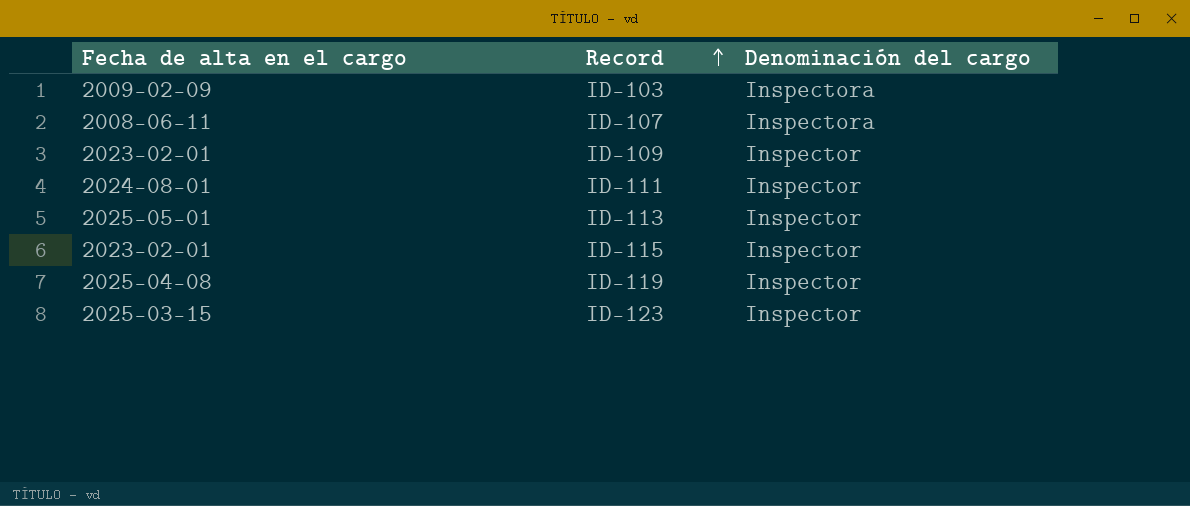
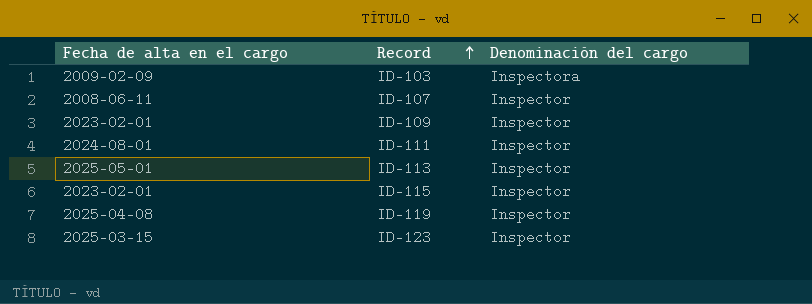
ID-107 | Denominación del cargo: Inspectora -> Inspector

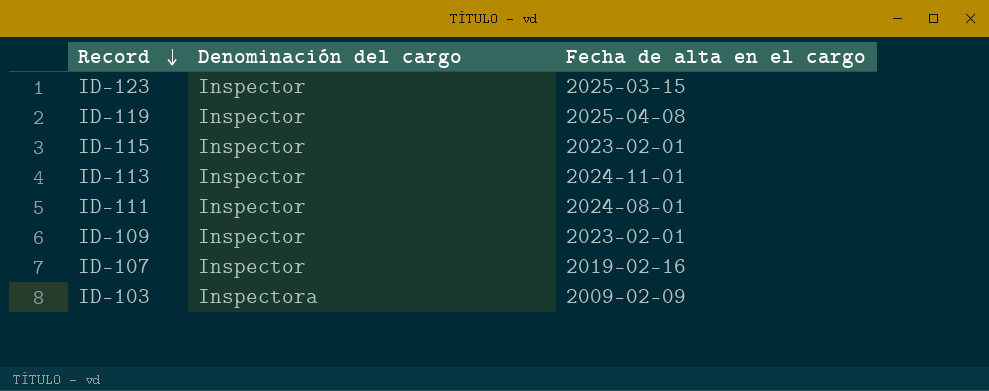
row order: Record ascending -> Record descending
column Fecha de alta en el cargo | position: 1 -> 3
ID-113 | Fecha de alta en el cargo: 2025-05-01 -> 2024-11-01
ID-107 | Fecha de alta en el cargo: 2008-06-11 -> 2019-02-16

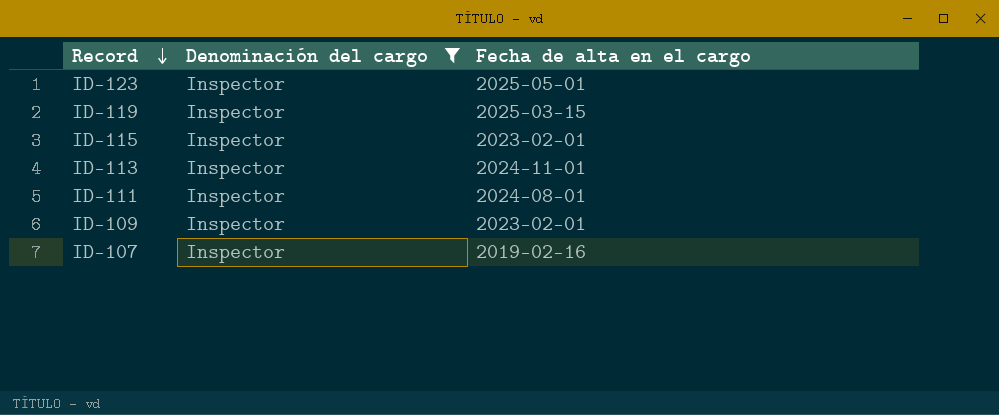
filter: none -> Denominación del cargo = Inspector
ID-123 | Fecha de alta en el cargo: 2025-03-15 -> 2025-05-01
ID-119 | Fecha de alta en el cargo: 2025-04-08 -> 2025-03-15

